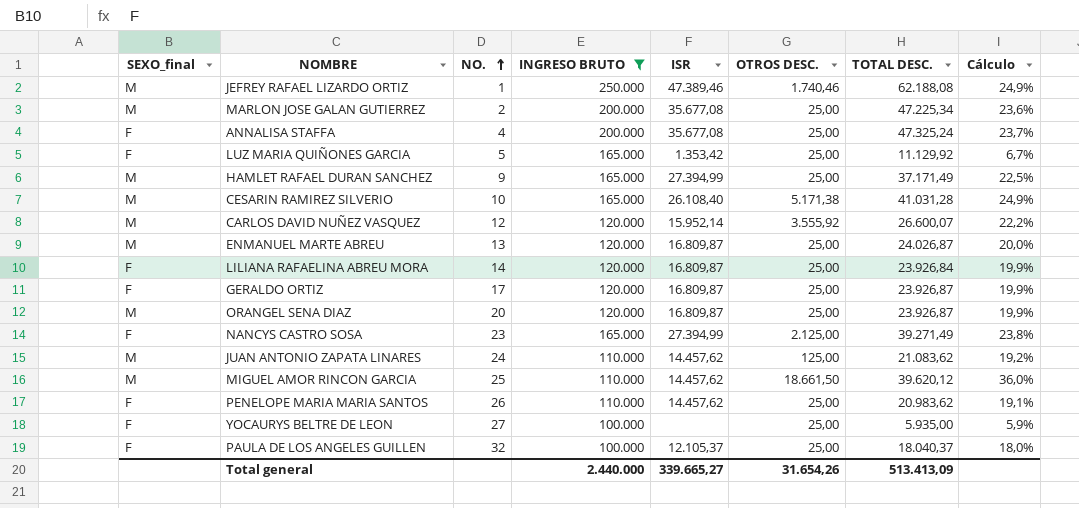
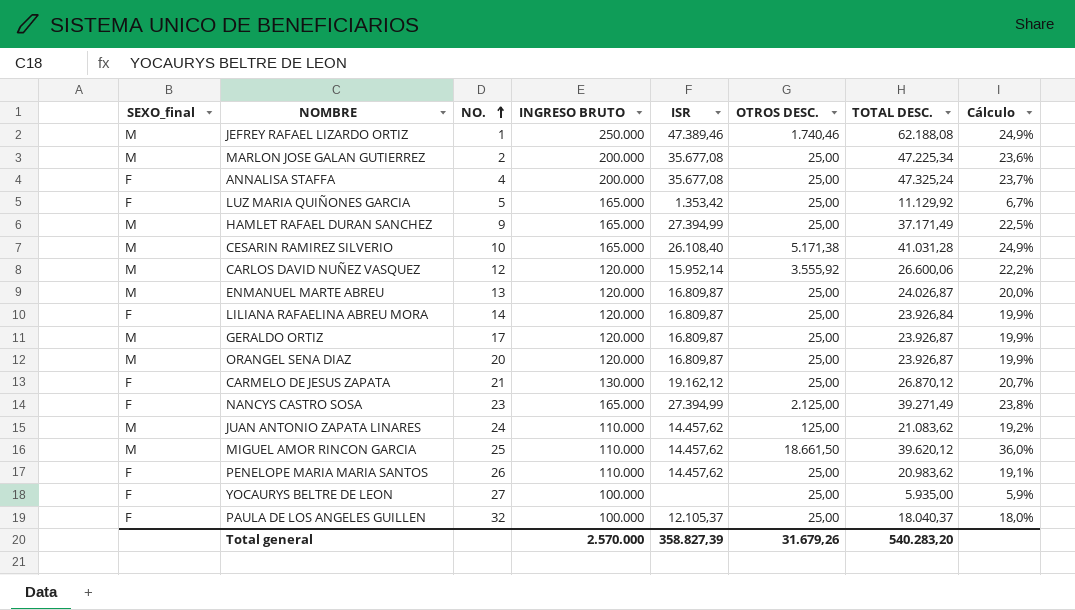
filter: INGRESO BRUTO != 130.000 -> none
CARLOS DAVID NUÑEZ VASQUEZ | TOTAL DESC.: 26.600,07 -> 26.600,06
GERALDO ORTIZ | SEXO_final: F -> M
Total general | INGRESO BRUTO: 2.440.000 -> 2.570.000
Total general | ISR: 339.665,27 -> 358.827,39
Total general | OTROS DESC.: 31.654,26 -> 31.679,26
Total general | TOTAL DESC.: 513.413,09 -> 540.283,20

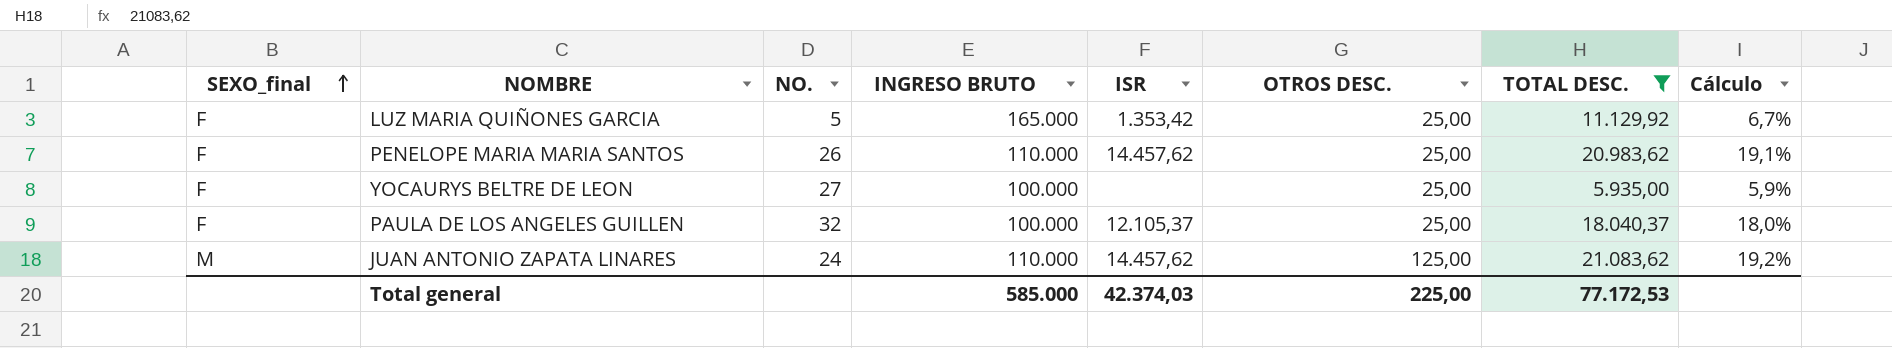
filter: none -> TOTAL DESC. <= 21.083,62
row order: NO. ascending -> SEXO_final ascending
Total general | INGRESO BRUTO: 2.570.000 -> 585.000
Total general | ISR: 358.827,39 -> 42.374,03
Total general | OTROS DESC.: 31.679,26 -> 225,00
Total general | TOTAL DESC.: 540.283,20 -> 77.172,53

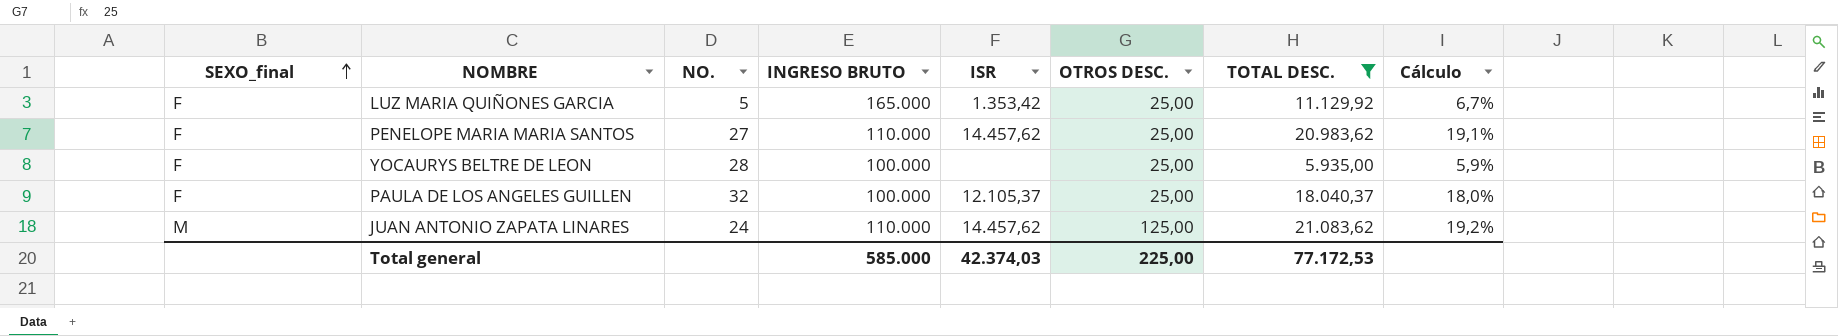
PENELOPE MARIA MARIA SANTOS | NO.: 26 -> 27
YOCAURYS BELTRE DE LEON | NO.: 27 -> 28

